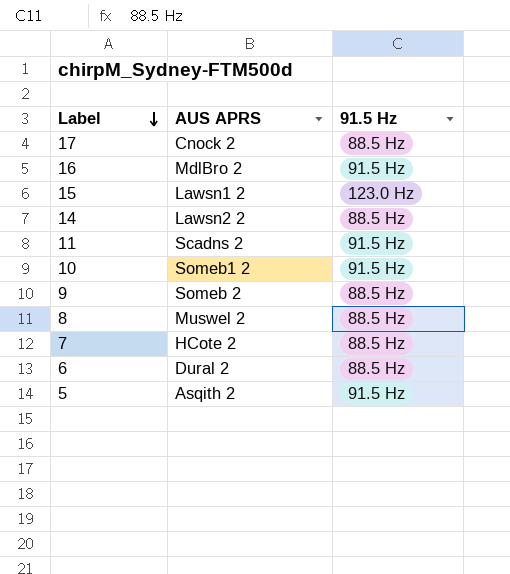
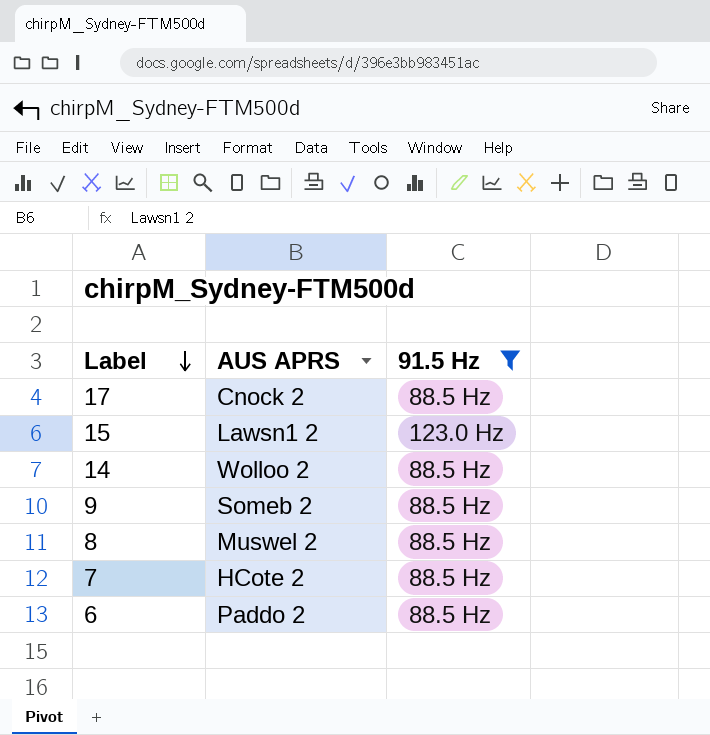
filter: none -> 91.5 Hz != 91.5 Hz
14 | AUS APRS: Lawsn2 2 -> Wolloo 2
6 | AUS APRS: Dural 2 -> Paddo 2

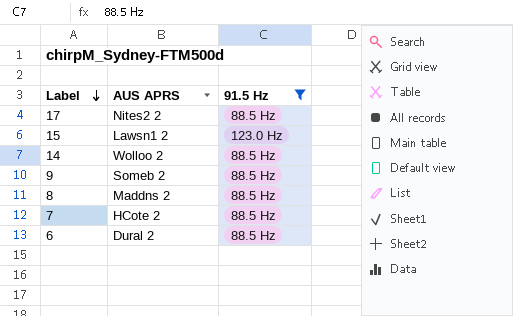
17 | AUS APRS: Cnock 2 -> Nites2 2
8 | AUS APRS: Muswel 2 -> Maddns 2
6 | AUS APRS: Paddo 2 -> Dural 2

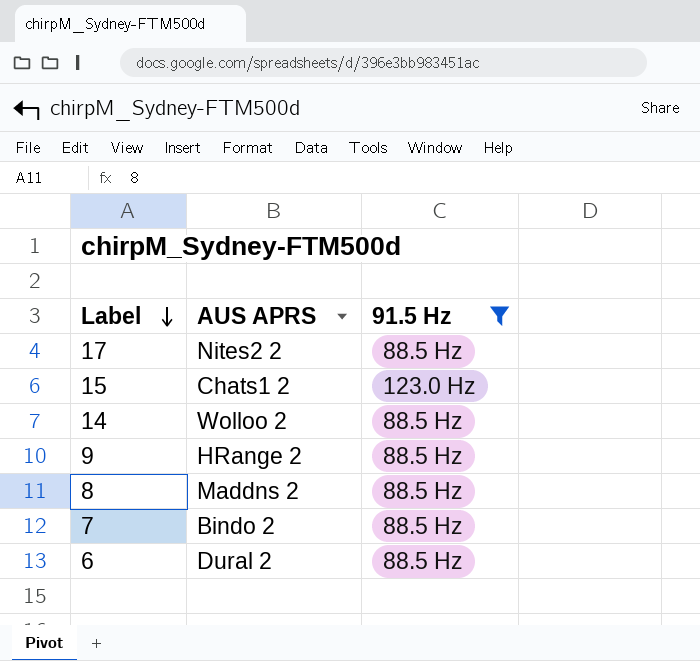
15 | AUS APRS: Lawsn1 2 -> Chats1 2
9 | AUS APRS: Someb 2 -> HRange 2
7 | AUS APRS: HCote 2 -> Bindo 2

